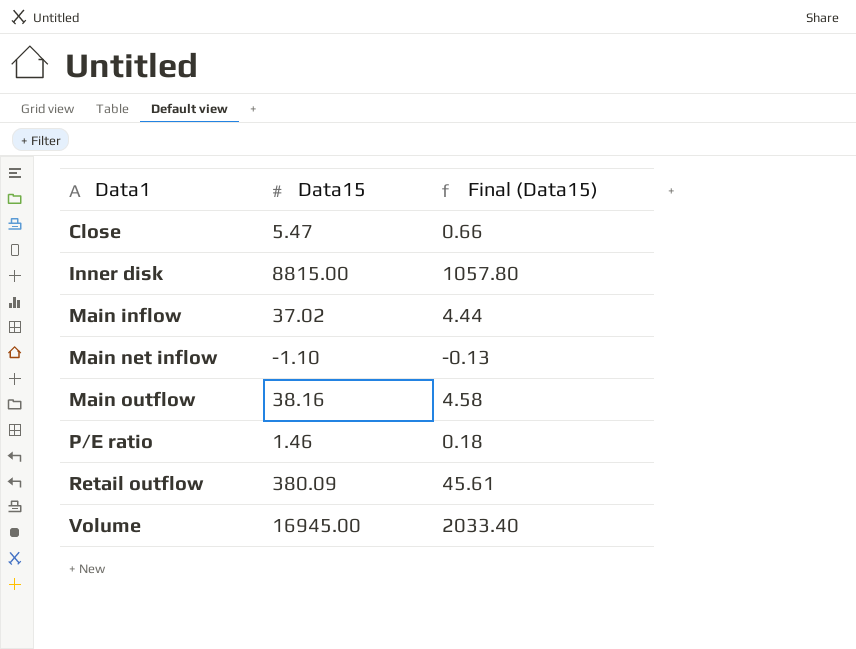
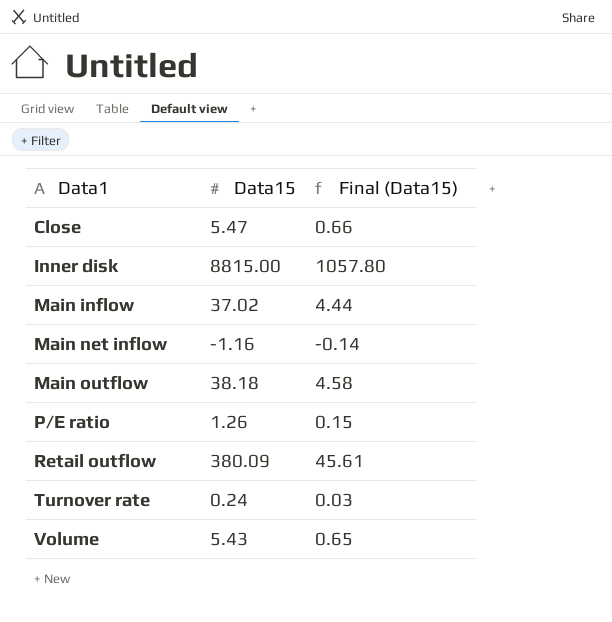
Main net inflow | Data15: -1.10 -> -1.16
Main net inflow | Final (Data15): -0.13 -> -0.14
Main outflow | Data15: 38.16 -> 38.18
P/E ratio | Data15: 1.46 -> 1.26
P/E ratio | Final (Data15): 0.18 -> 0.15
row Turnover rate: none -> 0.24 | 0.03
Volume | Data15: 16945.00 -> 5.43
Volume | Final (Data15): 2033.40 -> 0.65

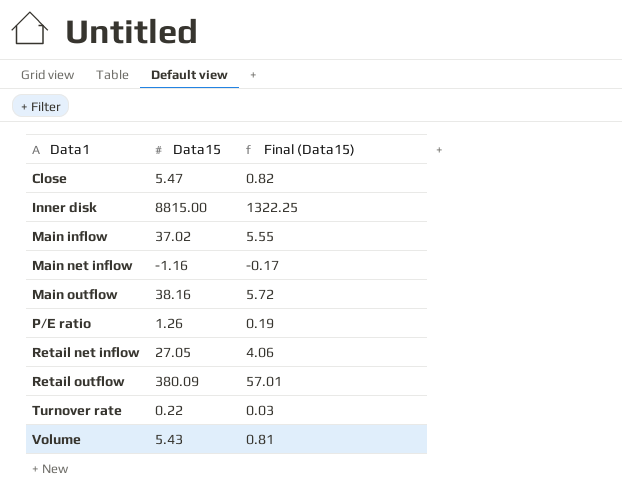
column Final (Data15) | formula: [Data15] * 0.12 -> [Data15] * 0.15
Main outflow | Data15: 38.18 -> 38.16
row Retail net inflow: none -> 27.05 | 4.06
Turnover rate | Data15: 0.24 -> 0.22

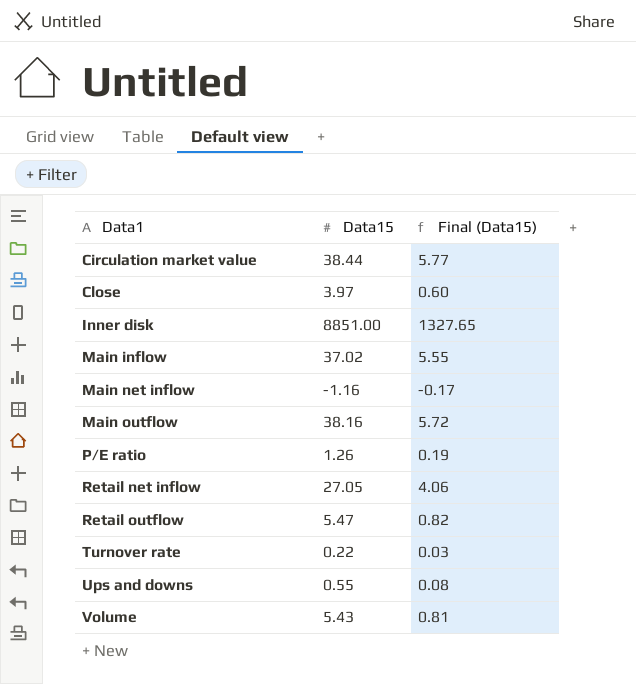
row Circulation market value: none -> 38.44 | 5.77
Close | Data15: 5.47 -> 3.97
Close | Final (Data15): 0.82 -> 0.60
Inner disk | Data15: 8815.00 -> 8851.00
Inner disk | Final (Data15): 1322.25 -> 1327.65
Retail outflow | Data15: 380.09 -> 5.47
Retail outflow | Final (Data15): 57.01 -> 0.82
row Ups and downs: none -> 0.55 | 0.08

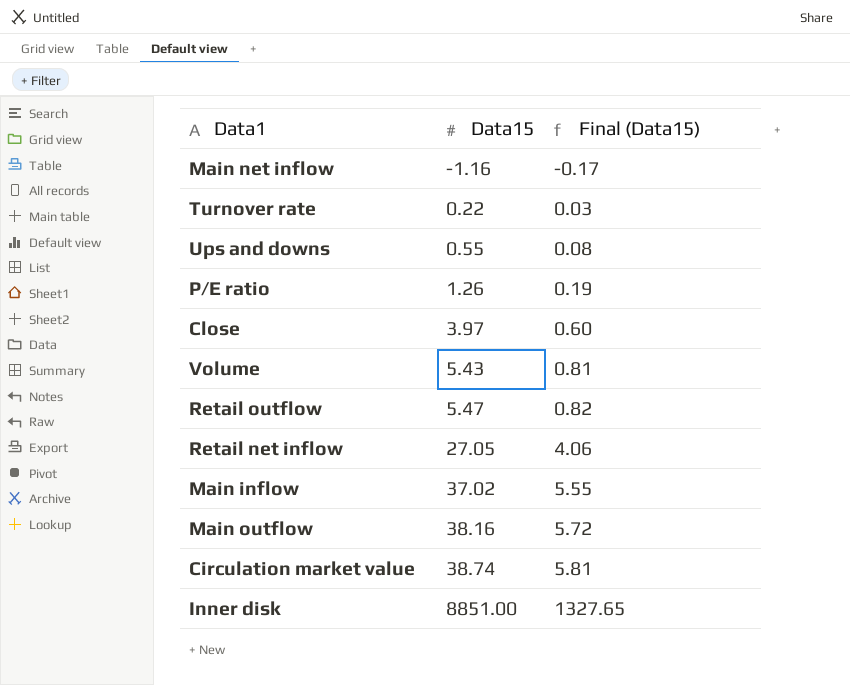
row order: Data1 ascending -> Data15 ascending
Circulation market value | Data15: 38.44 -> 38.74
Circulation market value | Final (Data15): 5.77 -> 5.81

